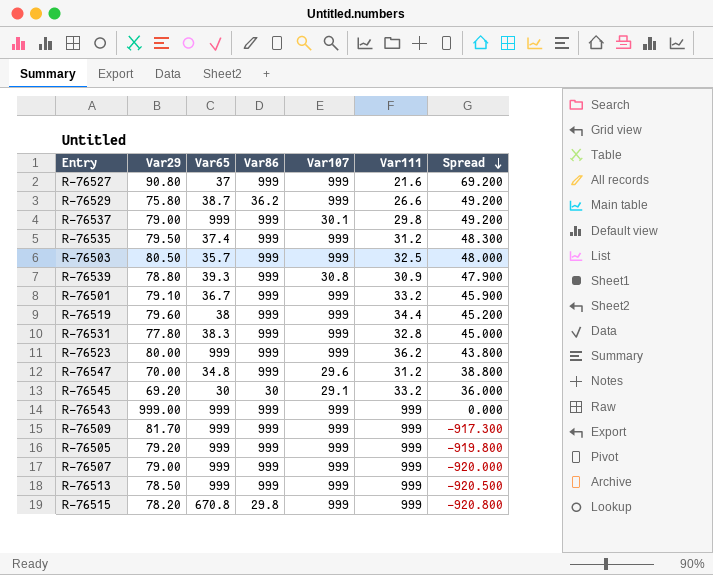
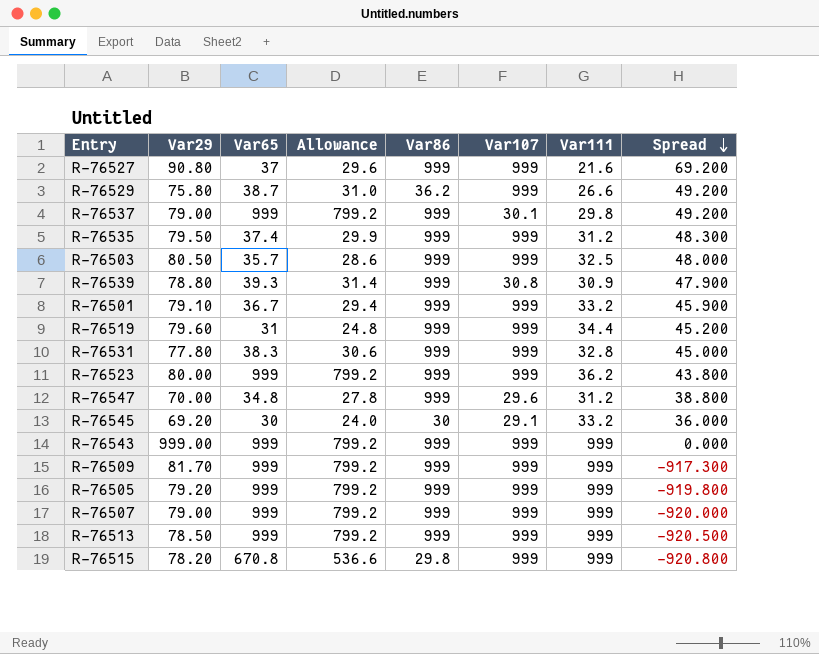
column Allowance | formula: none -> [Var65] * 0.8
R-76519 | Var65: 38 -> 31

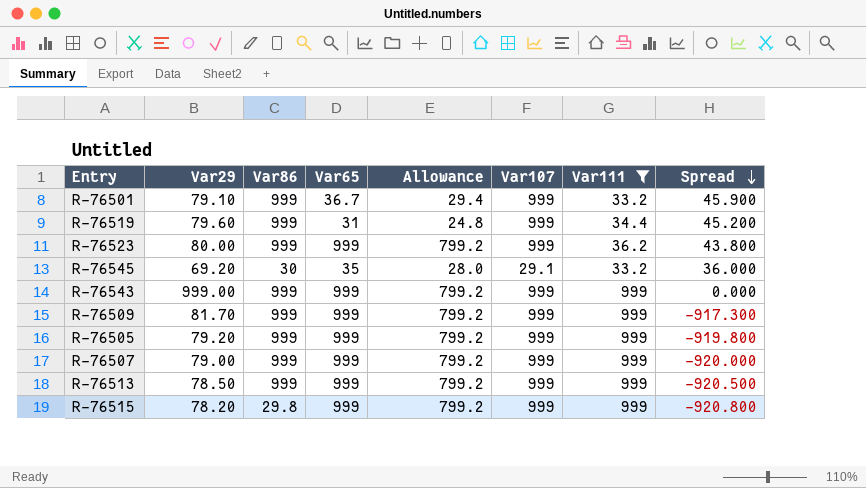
filter: none -> Var111 >= 33.2
column Var86 | position: 5 -> 3
R-76545 | Var65: 30 -> 35
R-76545 | Allowance: 24.0 -> 28.0
R-76515 | Var65: 670.8 -> 999
R-76515 | Allowance: 536.6 -> 799.2

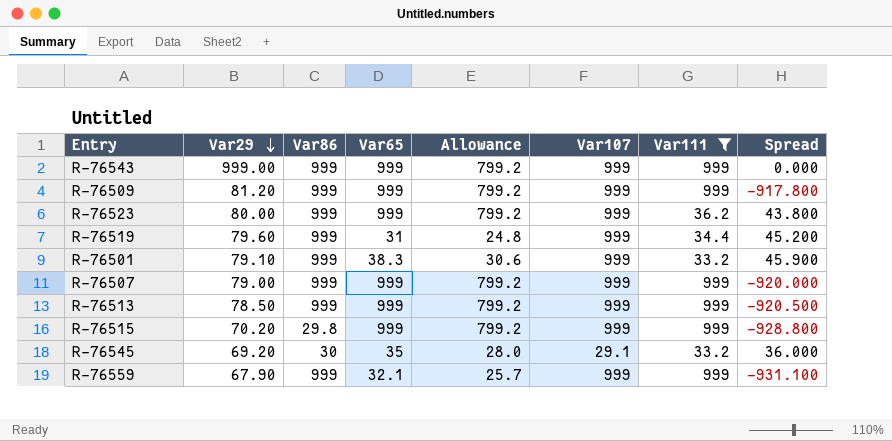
row order: Spread descending -> Var29 descending
row R-76505: 79.20 | 999 | 999 | 799.2 | 999 | 999 | -919.800 -> none
R-76509 | Var29: 81.70 -> 81.20
R-76509 | Spread: -917.300 -> -917.800
R-76501 | Var65: 36.7 -> 38.3
R-76501 | Allowance: 29.4 -> 30.6
R-76515 | Var29: 78.20 -> 70.20
R-76515 | Spread: -920.800 -> -928.800
row R-76559: none -> 67.90 | 999 | 32.1 | 25.7 | 999 | 999 | -931.100

